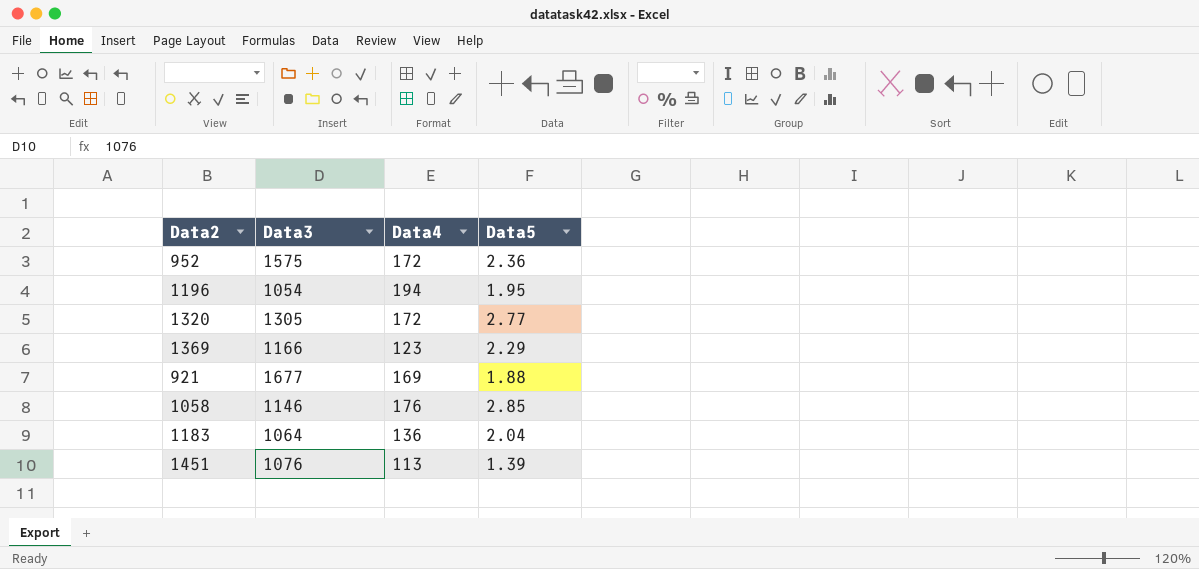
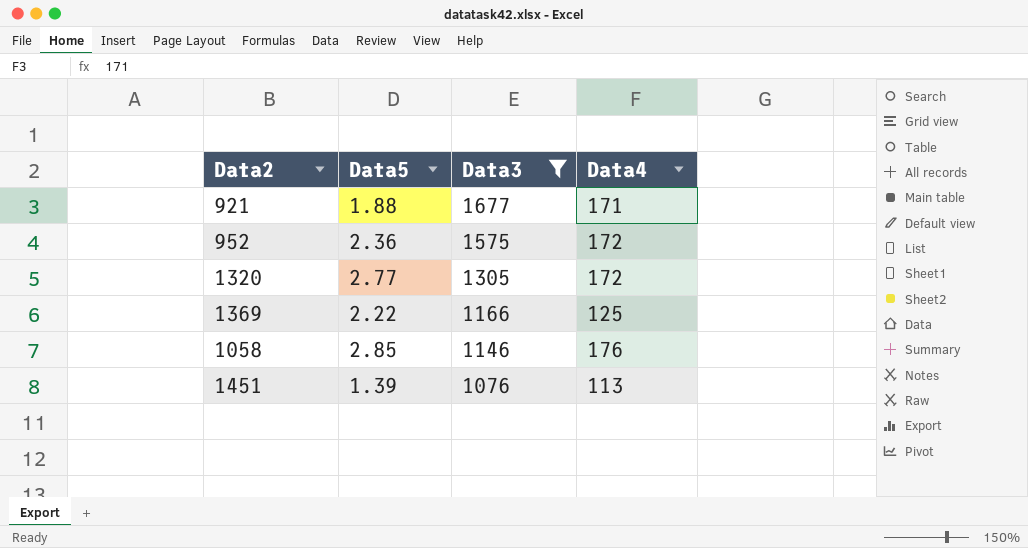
filter: none -> Data3 >= 1076
row order: none -> Data3 descending
column Data5 | position: 4 -> 2
921 | Data4: 169 -> 171
1369 | Data5: 2.29 -> 2.22
1369 | Data4: 123 -> 125

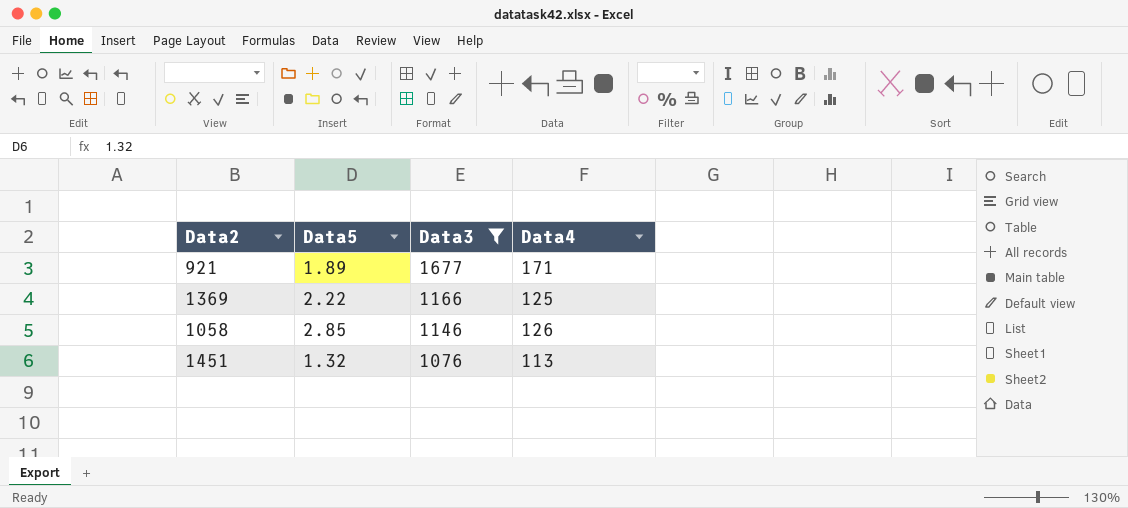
row 952: 2.36 | 1575 | 172 -> none
row 1320: 2.77 | 1305 | 172 -> none
921 | Data5: 1.88 -> 1.89
1058 | Data4: 176 -> 126
1451 | Data5: 1.39 -> 1.32

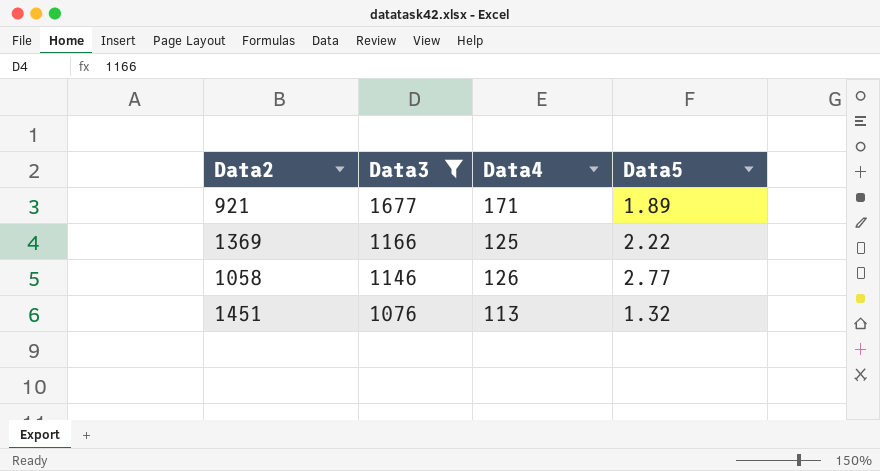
column Data5 | position: 2 -> 4
1058 | Data5: 2.85 -> 2.77

